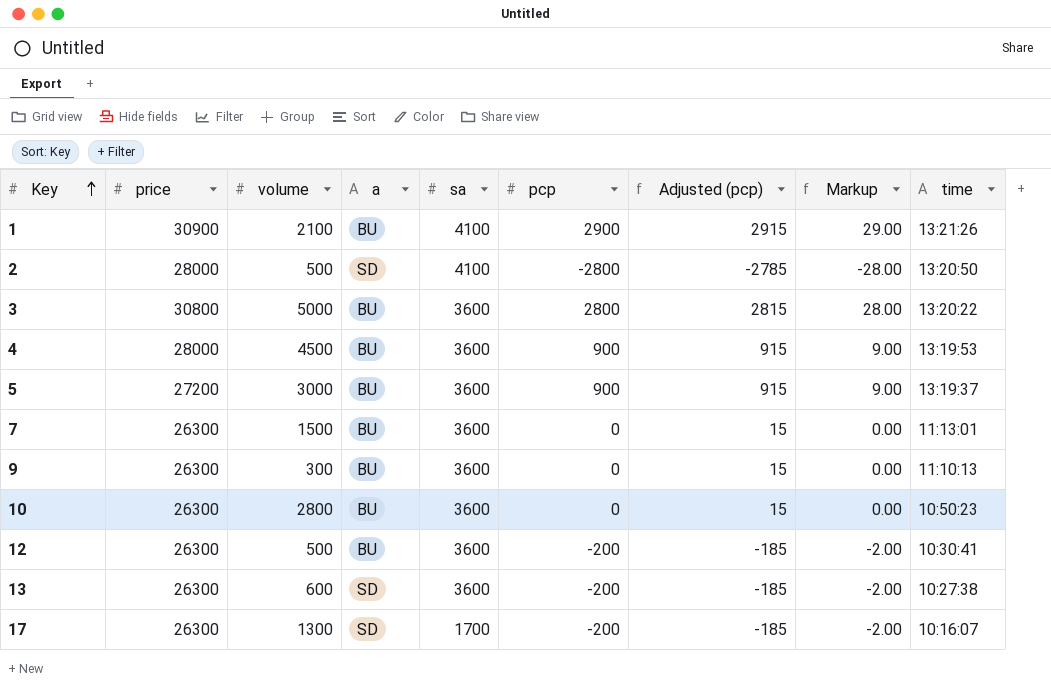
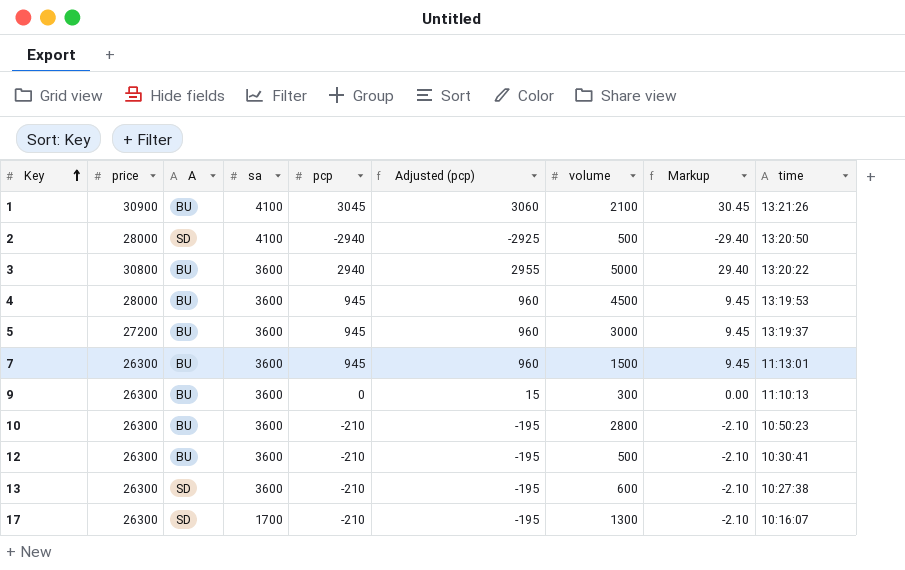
column name: a -> A
column volume | position: 3 -> 7
1 | pcp: 2900 -> 3045
1 | Adjusted (pcp): 2915 -> 3060
1 | Markup: 29.00 -> 30.45
2 | pcp: -2800 -> -2940
2 | Adjusted (pcp): -2785 -> -2925
2 | Markup: -28.00 -> -29.40
3 | pcp: 2800 -> 2940
3 | Adjusted (pcp): 2815 -> 2955
3 | Markup: 28.00 -> 29.40
4 | pcp: 900 -> 945
4 | Adjusted (pcp): 915 -> 960
4 | Markup: 9.00 -> 9.45
5 | pcp: 900 -> 945
5 | Adjusted (pcp): 915 -> 960
5 | Markup: 9.00 -> 9.45
7 | pcp: 0 -> 945
7 | Adjusted (pcp): 15 -> 960
7 | Markup: 0.00 -> 9.45
10 | pcp: 0 -> -210
10 | Adjusted (pcp): 15 -> -195
10 | Markup: 0.00 -> -2.10
12 | pcp: -200 -> -210
12 | Adjusted (pcp): -185 -> -195
12 | Markup: -2.00 -> -2.10
13 | pcp: -200 -> -210
13 | Adjusted (pcp): -185 -> -195
13 | Markup: -2.00 -> -2.10
17 | pcp: -200 -> -210
17 | Adjusted (pcp): -185 -> -195
17 | Markup: -2.00 -> -2.10

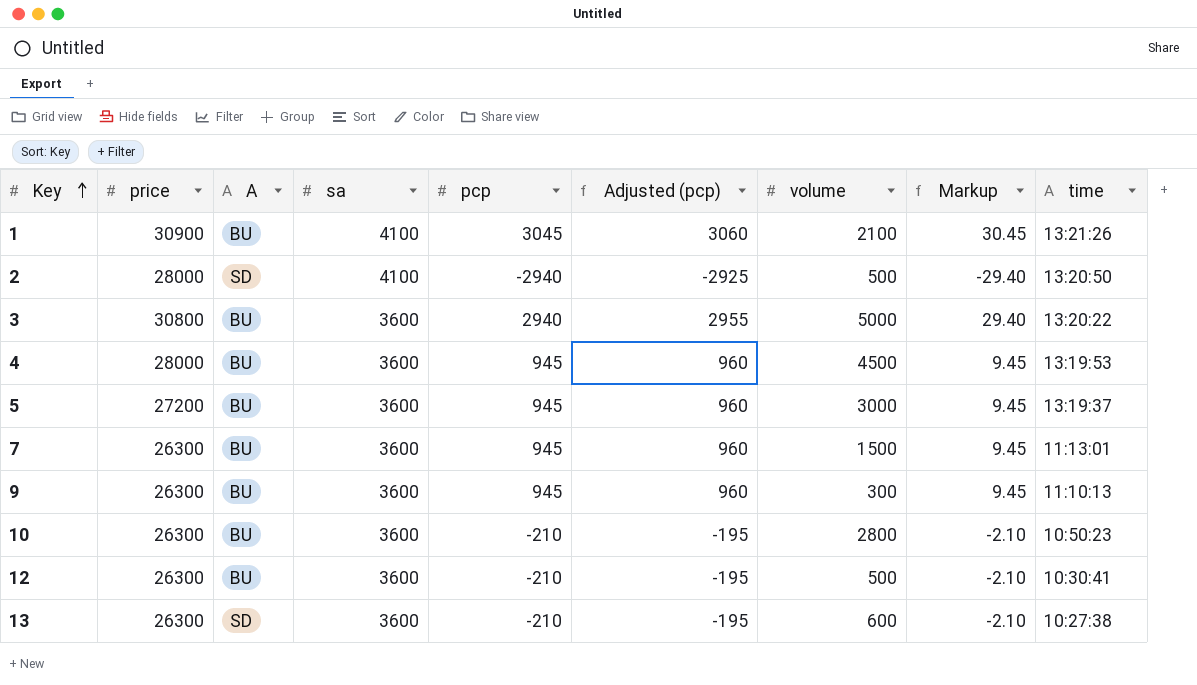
row 17: 26300 | SD | 1700 | -210 | -195 | 1300 | -2.10 | 10:16:07 -> none
9 | pcp: 0 -> 945
9 | Adjusted (pcp): 15 -> 960
9 | Markup: 0.00 -> 9.45

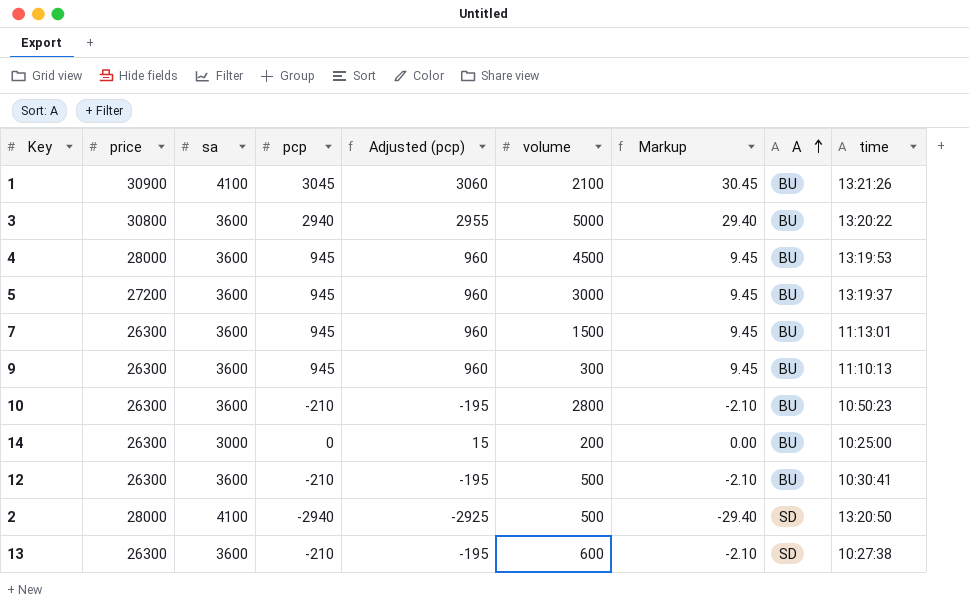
row order: Key ascending -> A ascending
column A | position: 3 -> 8
row 14: none -> 26300 | 3000 | 0 | 15 | 200 | 0.00 | BU | 10:25:00

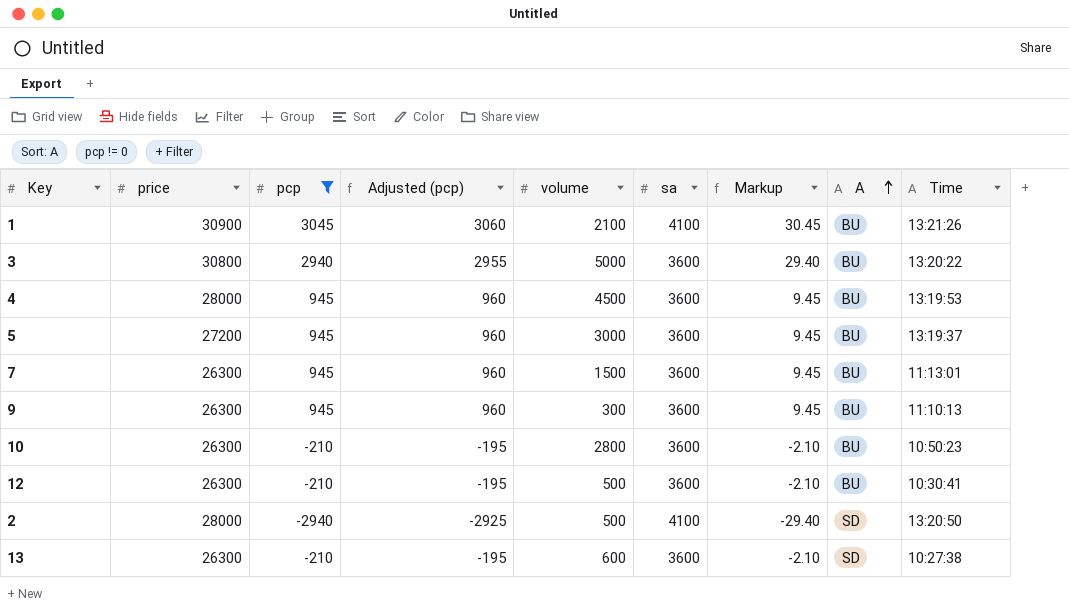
filter: none -> pcp != 0
column sa | position: 3 -> 6
column name: time -> Time

